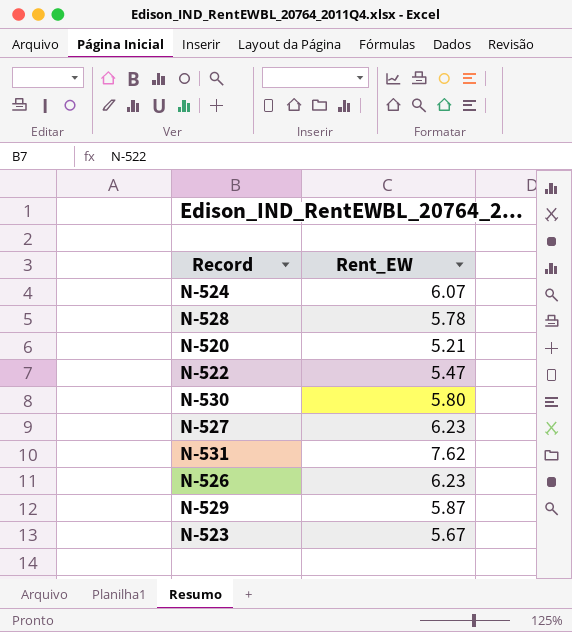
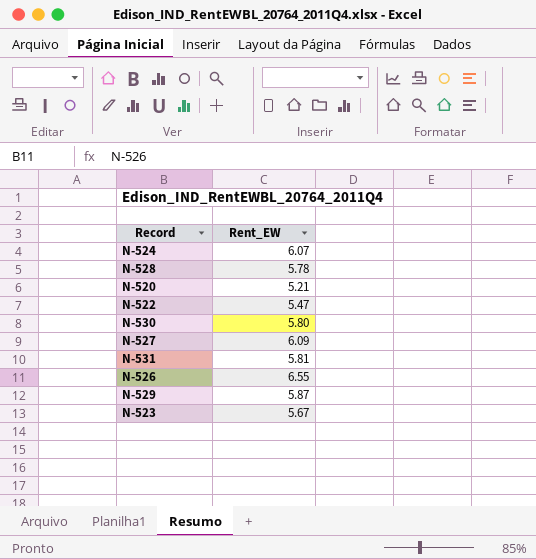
N-527 | Rent_EW: 6.23 -> 6.09
N-531 | Rent_EW: 7.62 -> 5.81
N-526 | Rent_EW: 6.23 -> 6.55

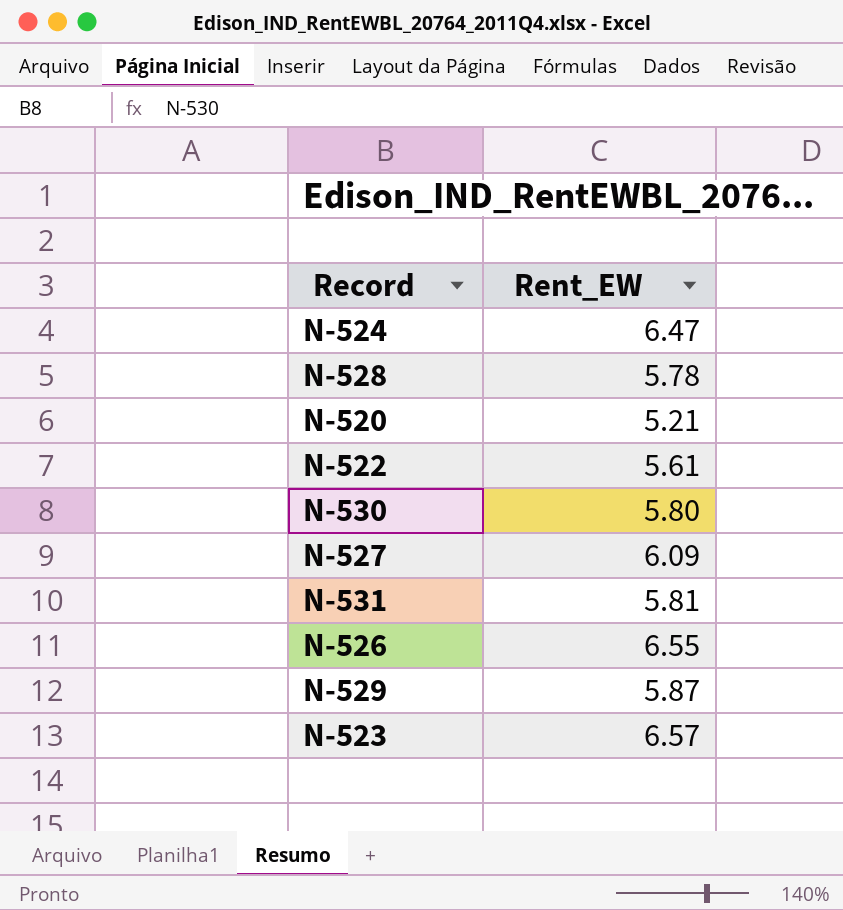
N-524 | Rent_EW: 6.07 -> 6.47
N-522 | Rent_EW: 5.47 -> 5.61
N-523 | Rent_EW: 5.67 -> 6.57

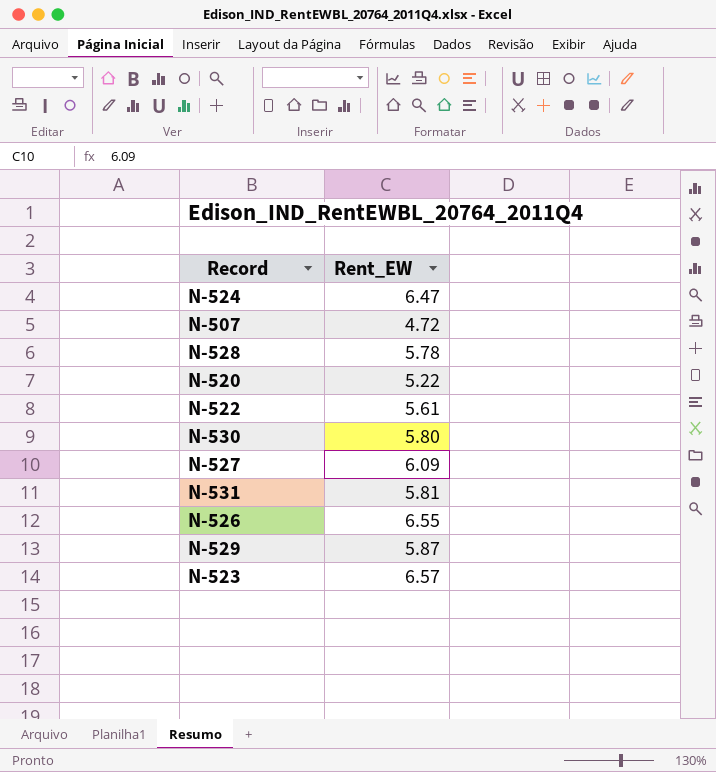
row N-507: none -> 4.72
N-520 | Rent_EW: 5.21 -> 5.22

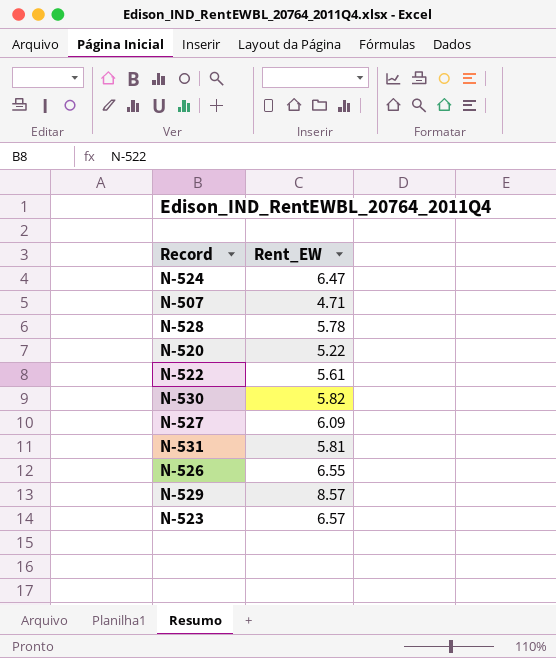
N-507 | Rent_EW: 4.72 -> 4.71
N-530 | Rent_EW: 5.80 -> 5.82
N-529 | Rent_EW: 5.87 -> 8.57

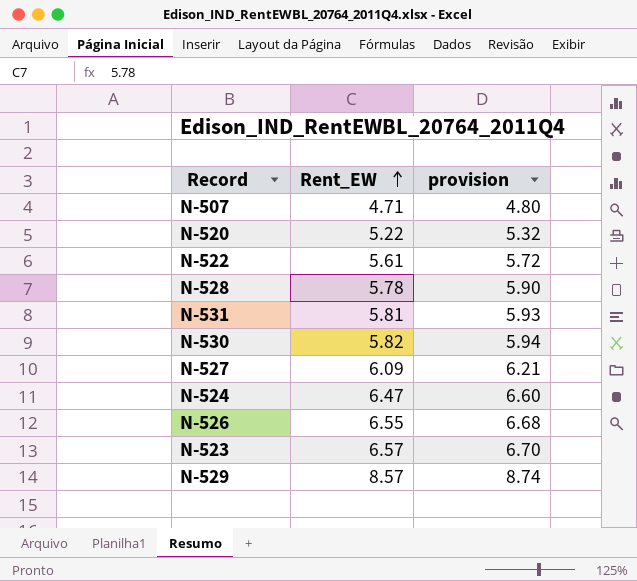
row order: none -> Rent_EW ascending
column provision | formula: none -> [Rent_EW] * 1.02

